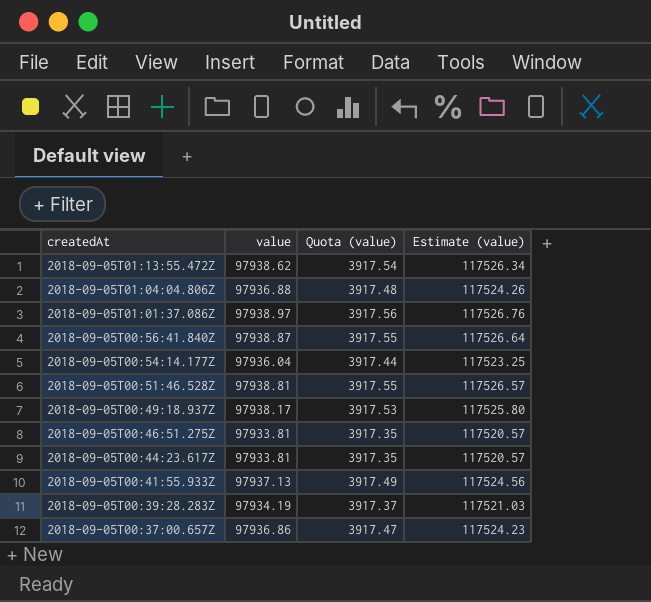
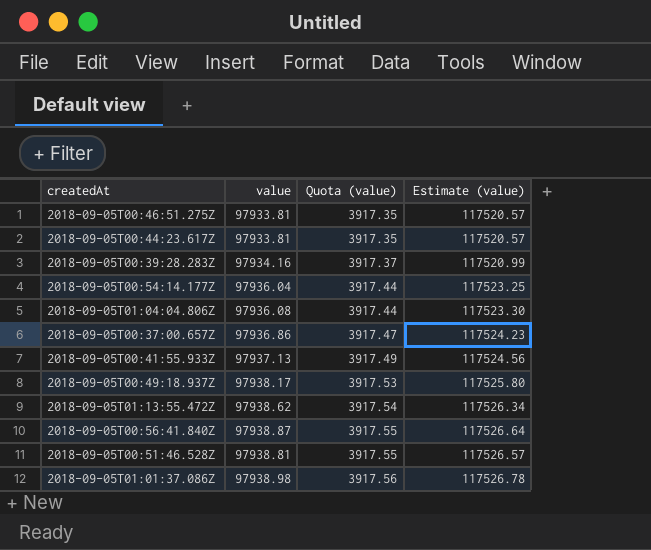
row order: createdAt descending -> Quota (value) ascending
2018-09-05T00:39:28.283Z | value: 97934.19 -> 97934.16
2018-09-05T00:39:28.283Z | Estimate (value): 117521.03 -> 117520.99
2018-09-05T01:04:04.806Z | value: 97936.88 -> 97936.08
2018-09-05T01:04:04.806Z | Quota (value): 3917.48 -> 3917.44
2018-09-05T01:04:04.806Z | Estimate (value): 117524.26 -> 117523.30
2018-09-05T01:01:37.086Z | value: 97938.97 -> 97938.98
2018-09-05T01:01:37.086Z | Estimate (value): 117526.76 -> 117526.78

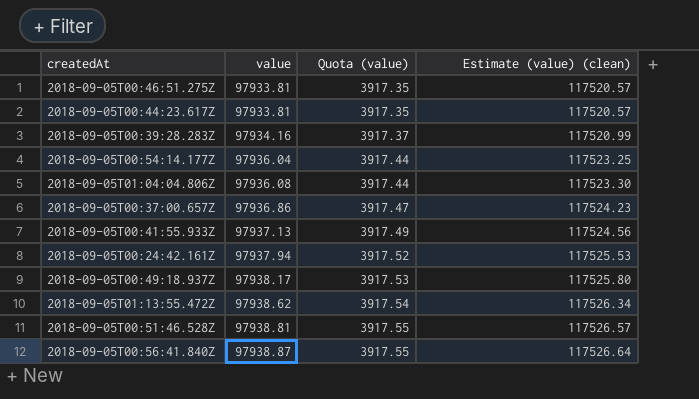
row order: Quota (value) ascending -> value ascending
column name: Estimate (value) -> Estimate (value) (clean)
row 2018-09-05T01:01:37.086Z: 97938.98 | 3917.56 | 117526.78 -> none
row 2018-09-05T00:24:42.161Z: none -> 97937.94 | 3917.52 | 117525.53

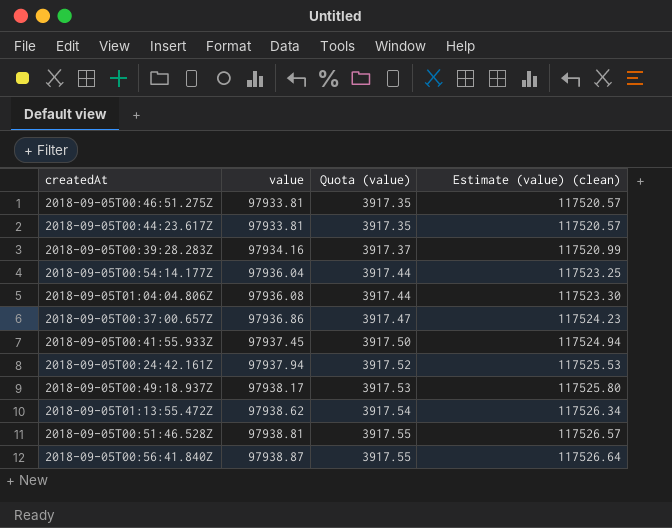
2018-09-05T00:41:55.933Z | value: 97937.13 -> 97937.45
2018-09-05T00:41:55.933Z | Quota (value): 3917.49 -> 3917.50
2018-09-05T00:41:55.933Z | Estimate (value) (clean): 117524.56 -> 117524.94

